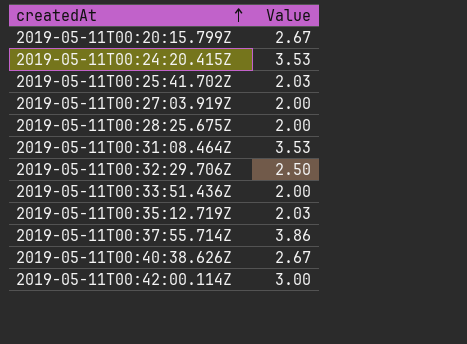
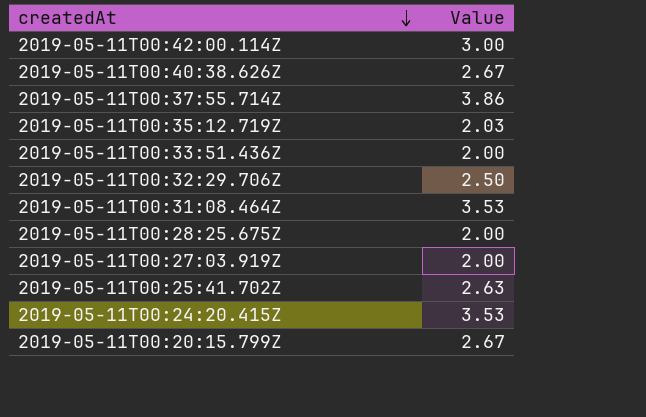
row order: createdAt ascending -> createdAt descending
2019-05-11T00:25:41.702Z | Value: 2.03 -> 2.63

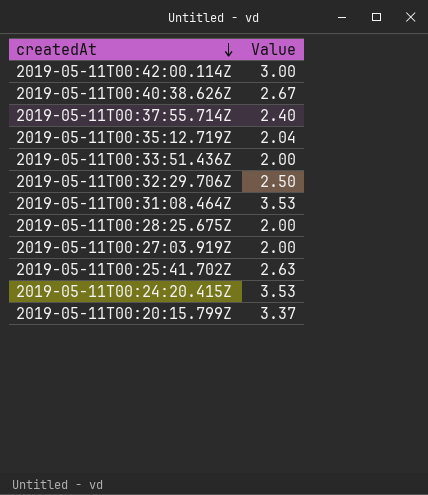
2019-05-11T00:37:55.714Z | Value: 3.86 -> 2.40
2019-05-11T00:35:12.719Z | Value: 2.03 -> 2.04
2019-05-11T00:20:15.799Z | Value: 2.67 -> 3.37

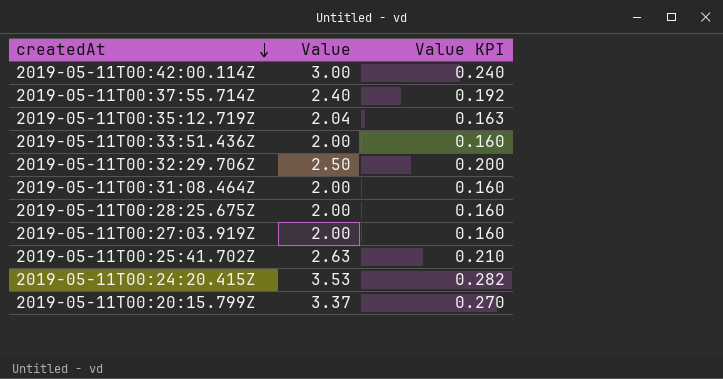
column Value KPI | formula: none -> [Value] * 0.08
row 2019-05-11T00:40:38.626Z: 2.67 -> none
2019-05-11T00:31:08.464Z | Value: 3.53 -> 2.00

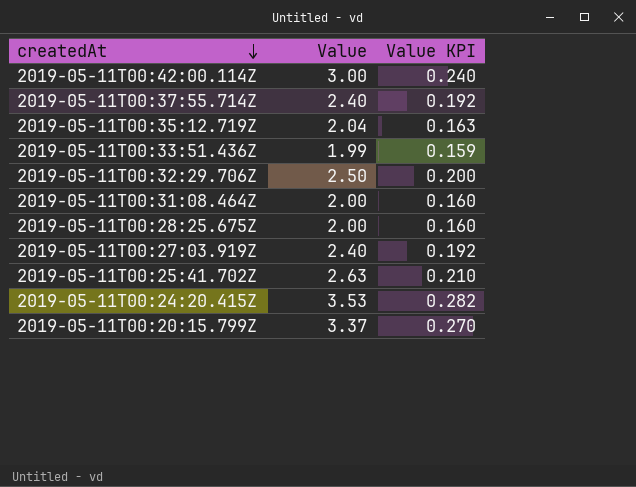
2019-05-11T00:33:51.436Z | Value: 2.00 -> 1.99
2019-05-11T00:33:51.436Z | Value KPI: 0.160 -> 0.159
2019-05-11T00:27:03.919Z | Value: 2.00 -> 2.40
2019-05-11T00:27:03.919Z | Value KPI: 0.160 -> 0.192

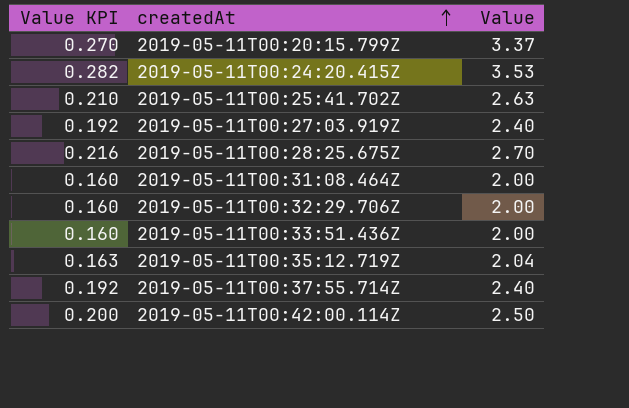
row order: createdAt descending -> createdAt ascending
column Value KPI | position: 3 -> 1
2019-05-11T00:28:25.675Z | Value KPI: 0.160 -> 0.216
2019-05-11T00:28:25.675Z | Value: 2.00 -> 2.70
2019-05-11T00:32:29.706Z | Value KPI: 0.200 -> 0.160
2019-05-11T00:32:29.706Z | Value: 2.50 -> 2.00
2019-05-11T00:33:51.436Z | Value KPI: 0.159 -> 0.160
2019-05-11T00:33:51.436Z | Value: 1.99 -> 2.00
2019-05-11T00:42:00.114Z | Value KPI: 0.240 -> 0.200
2019-05-11T00:42:00.114Z | Value: 3.00 -> 2.50

